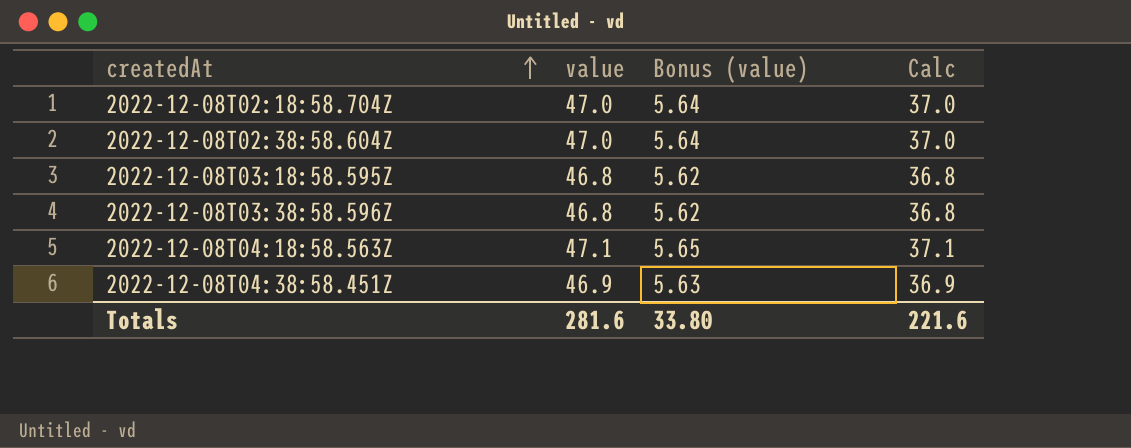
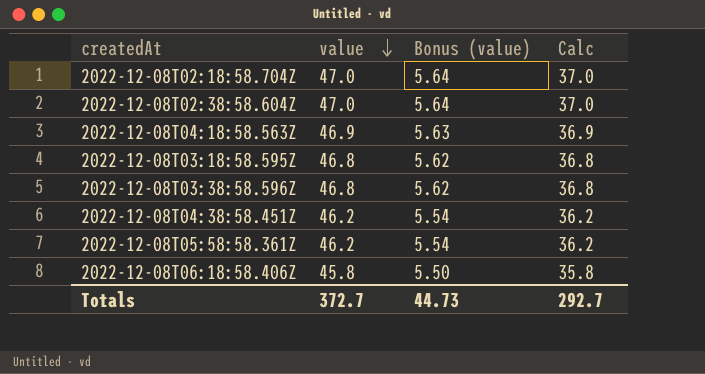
row order: createdAt ascending -> value descending
2022-12-08T04:18:58.563Z | value: 47.1 -> 46.9
2022-12-08T04:18:58.563Z | Bonus (value): 5.65 -> 5.63
2022-12-08T04:18:58.563Z | Calc: 37.1 -> 36.9
2022-12-08T04:38:58.451Z | value: 46.9 -> 46.2
2022-12-08T04:38:58.451Z | Bonus (value): 5.63 -> 5.54
2022-12-08T04:38:58.451Z | Calc: 36.9 -> 36.2
row 2022-12-08T05:58:58.361Z: none -> 46.2 | 5.54 | 36.2
row 2022-12-08T06:18:58.406Z: none -> 45.8 | 5.50 | 35.8
Totals | value: 281.6 -> 372.7
Totals | Bonus (value): 33.80 -> 44.73
Totals | Calc: 221.6 -> 292.7

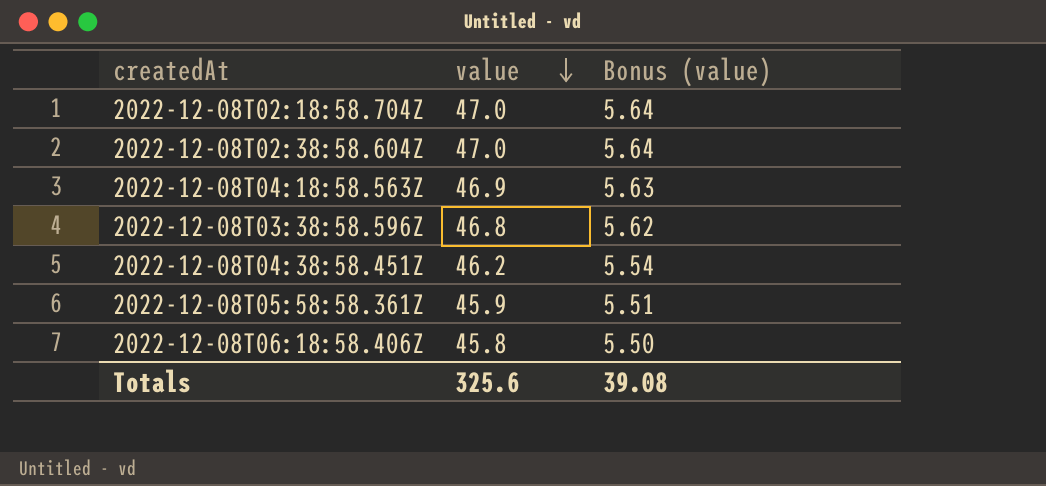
column Calc | formula: [value] - 10 -> none
row 2022-12-08T03:18:58.595Z: 46.8 | 5.62 | 36.8 -> none
2022-12-08T05:58:58.361Z | value: 46.2 -> 45.9
2022-12-08T05:58:58.361Z | Bonus (value): 5.54 -> 5.51
Totals | value: 372.7 -> 325.6
Totals | Bonus (value): 44.73 -> 39.08

